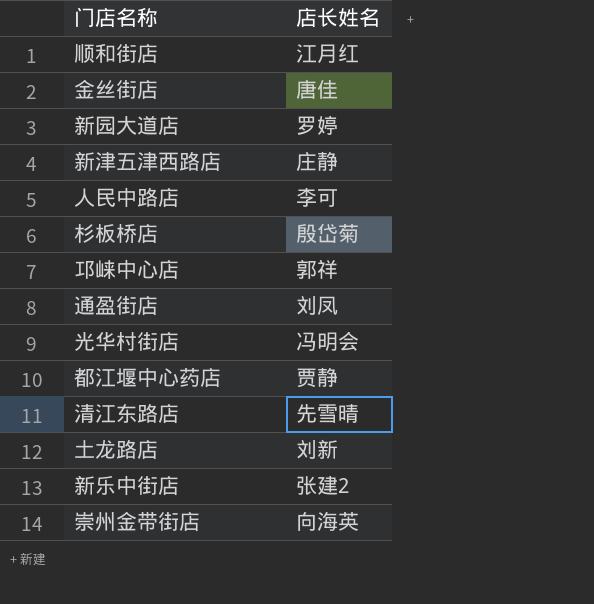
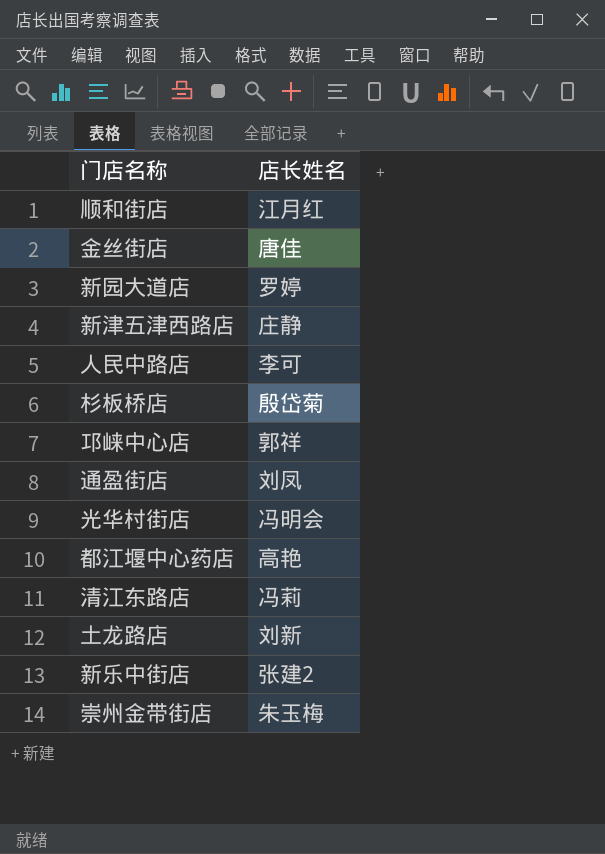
都江堰中心药店 | 店长姓名: 贾静 -> 高艳
清江东路店 | 店长姓名: 先雪晴 -> 冯莉
崇州金带街店 | 店长姓名: 向海英 -> 朱玉梅

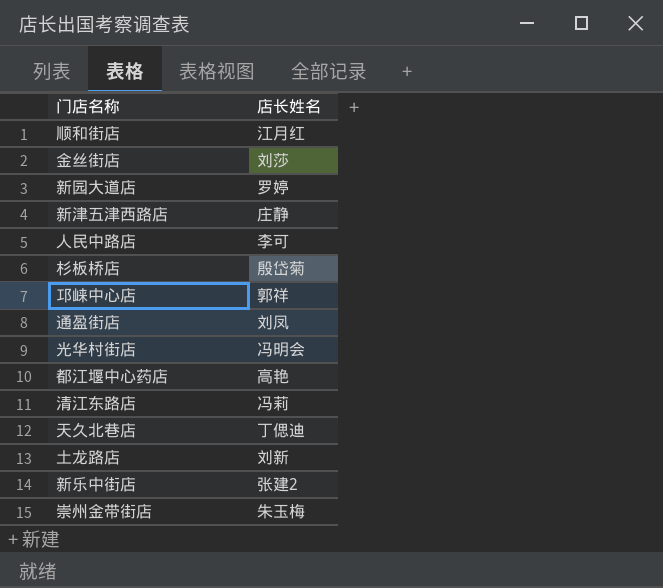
金丝街店 | 店长姓名: 唐佳 -> 刘莎
row 天久北巷店: none -> 丁偲迪

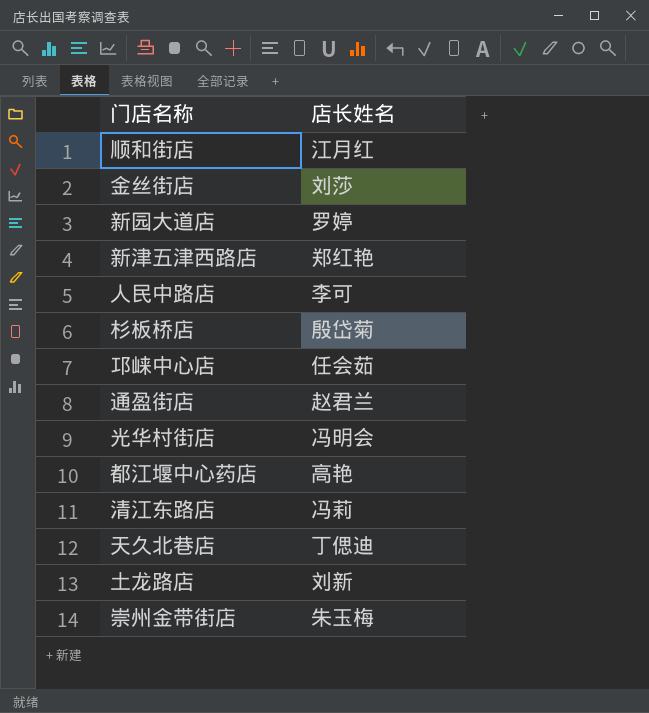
row 新乐中街店: 张建2 -> none
新津五津西路店 | 店长姓名: 庄静 -> 郑红艳
邛崃中心店 | 店长姓名: 郭祥 -> 任会茹
通盈街店 | 店长姓名: 刘凤 -> 赵君兰

